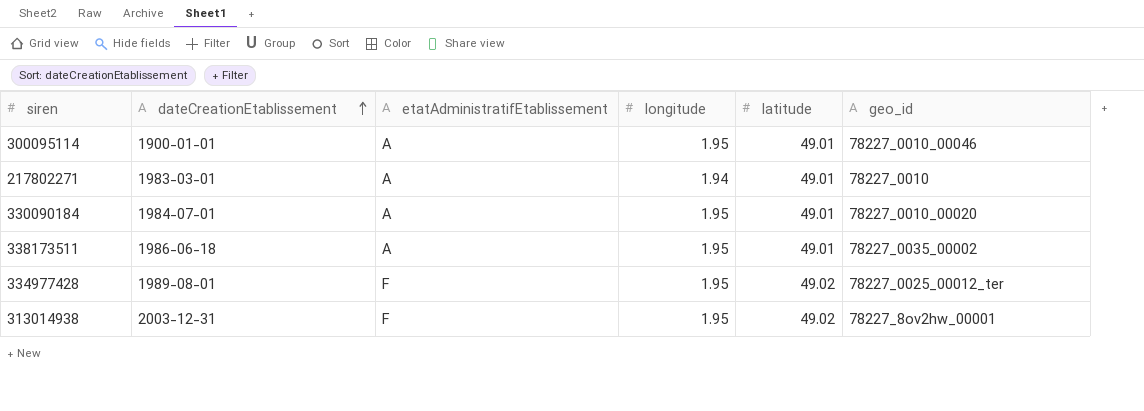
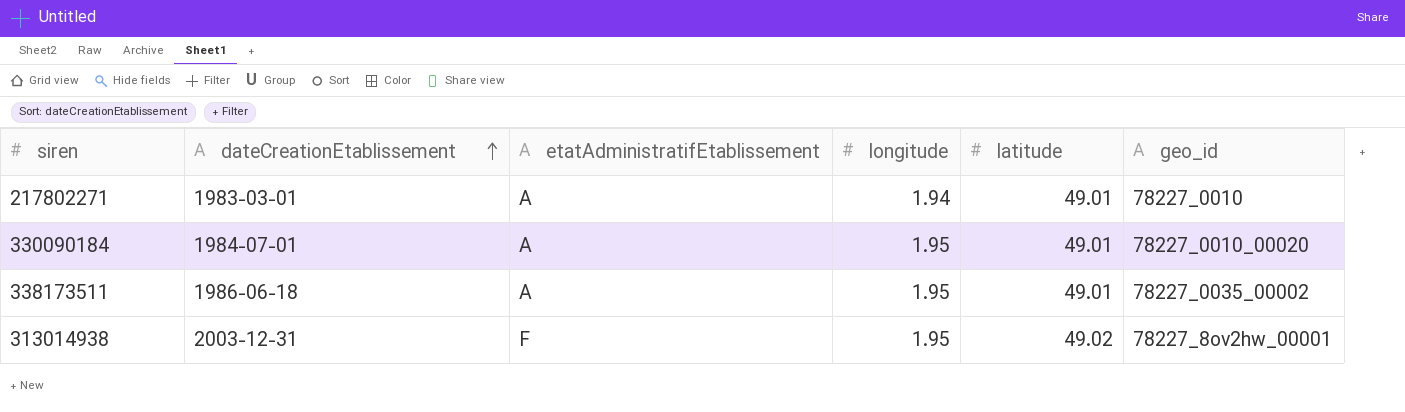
row 300095114: 1900-01-01 | A | 1.95 | 49.01 | 78227_0010_00046 -> none
row 334977428: 1989-08-01 | F | 1.95 | 49.02 | 78227_0025_00012_ter -> none

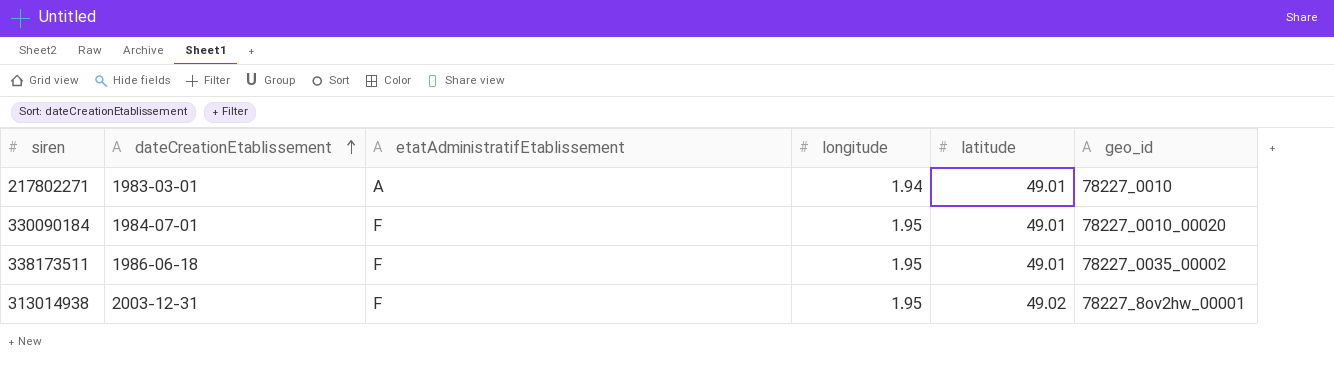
330090184 | etatAdministratifEtablissement: A -> F
338173511 | etatAdministratifEtablissement: A -> F

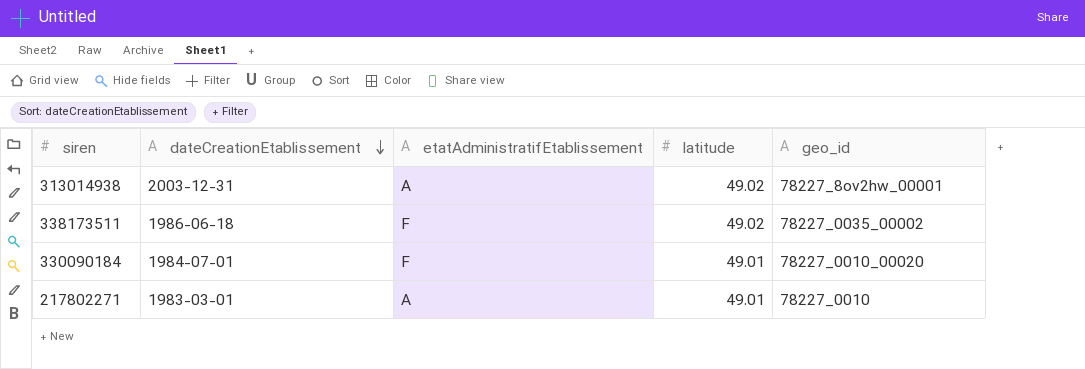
row order: dateCreationEtablissement ascending -> dateCreationEtablissement descending
column longitude | position: 4 -> none
313014938 | etatAdministratifEtablissement: F -> A
338173511 | latitude: 49.01 -> 49.02

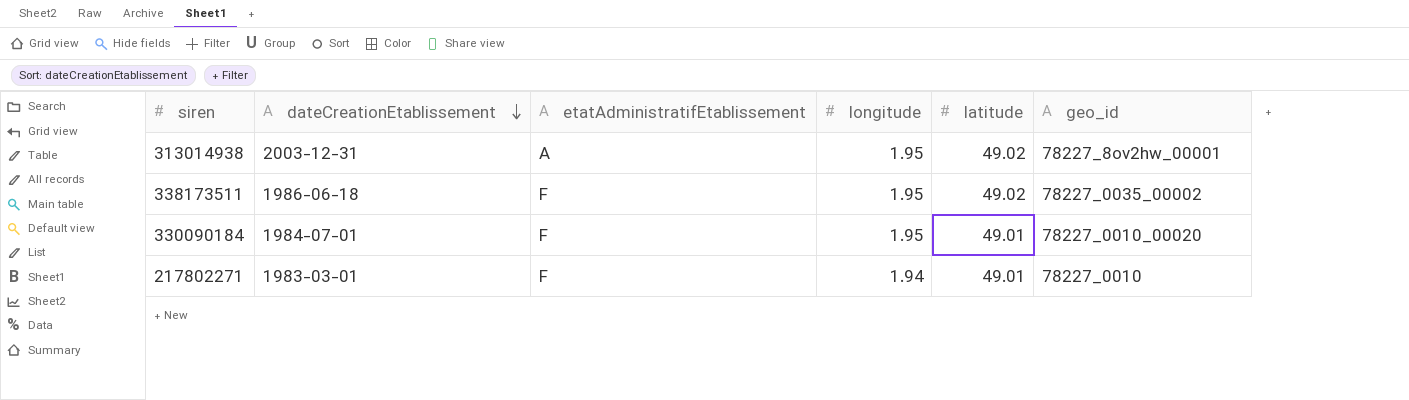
column longitude | position: none -> 4
217802271 | etatAdministratifEtablissement: A -> F

